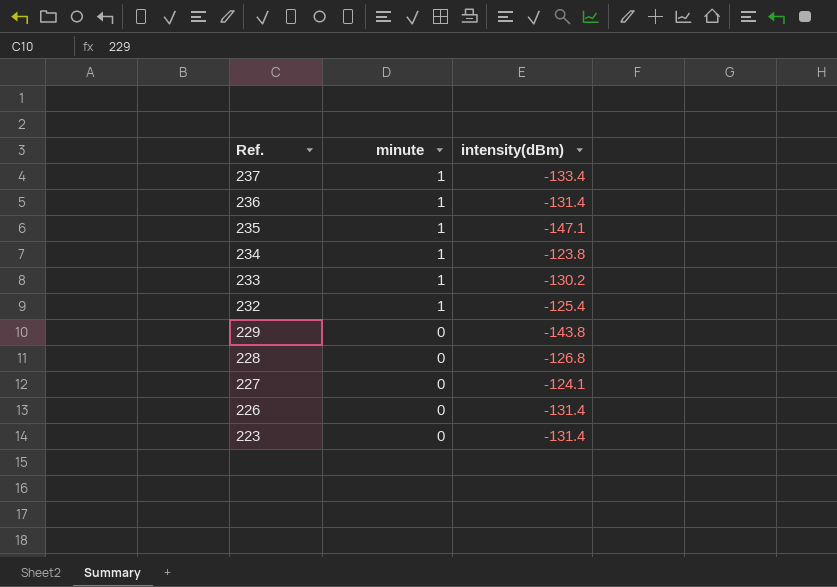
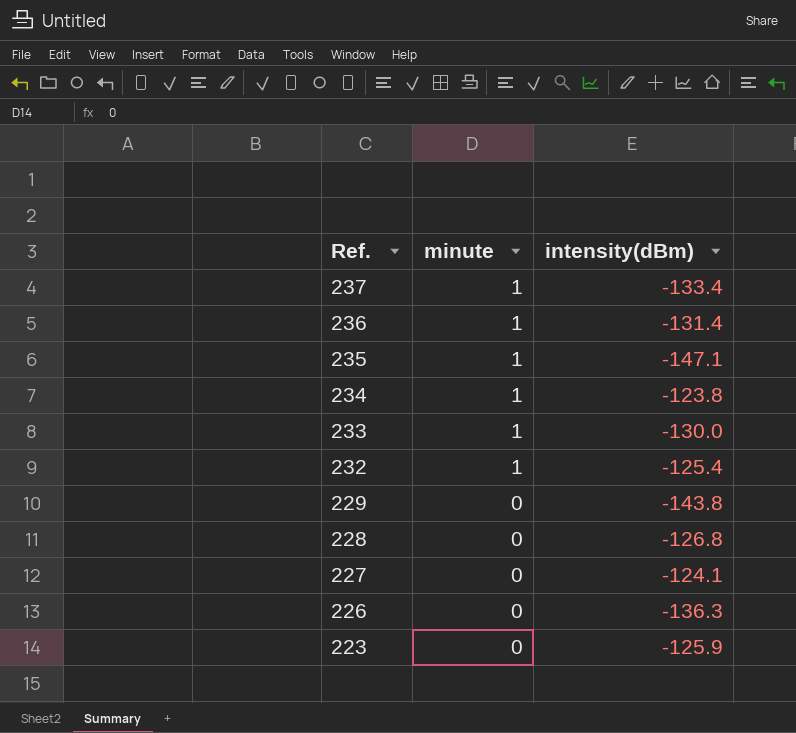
233 | intensity(dBm): -130.2 -> -130.0
226 | intensity(dBm): -131.4 -> -136.3
223 | intensity(dBm): -131.4 -> -125.9

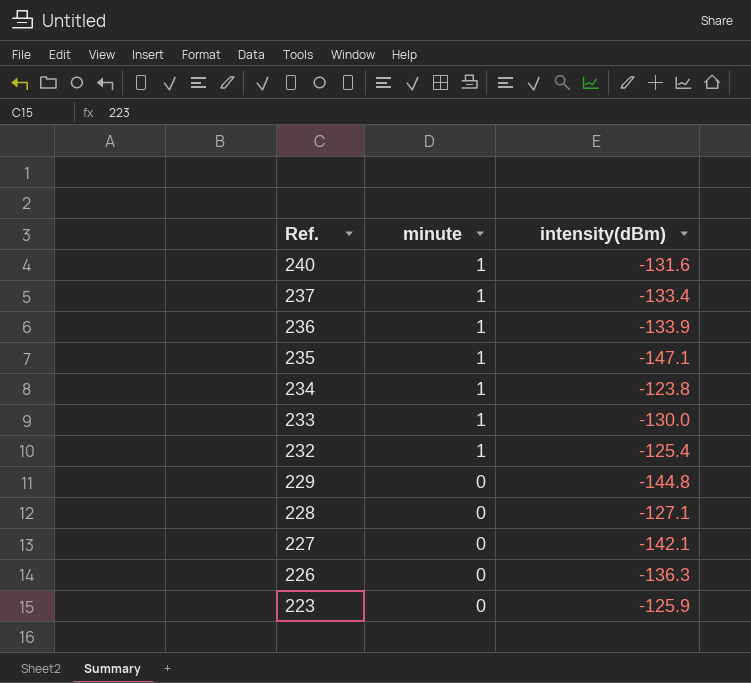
row 240: none -> 1 | -131.6
236 | intensity(dBm): -131.4 -> -133.9
229 | intensity(dBm): -143.8 -> -144.8
228 | intensity(dBm): -126.8 -> -127.1
227 | intensity(dBm): -124.1 -> -142.1

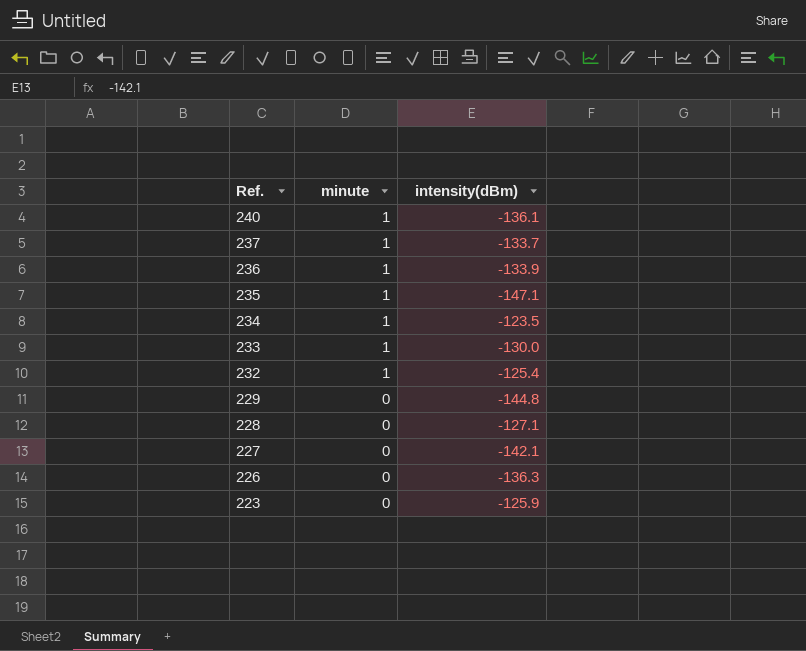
240 | intensity(dBm): -131.6 -> -136.1
237 | intensity(dBm): -133.4 -> -133.7
234 | intensity(dBm): -123.8 -> -123.5

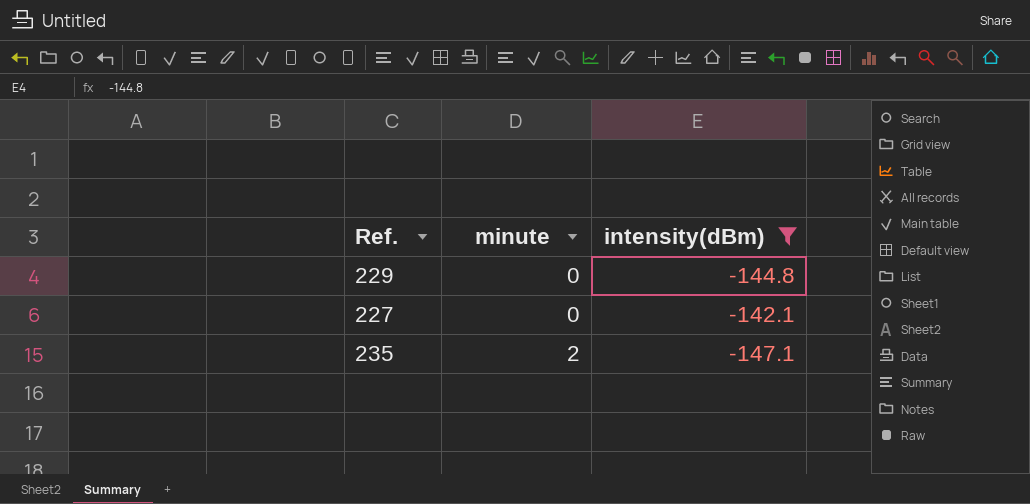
filter: none -> intensity(dBm) <= -142.1
row order: Ref. descending -> minute ascending
235 | minute: 1 -> 2

